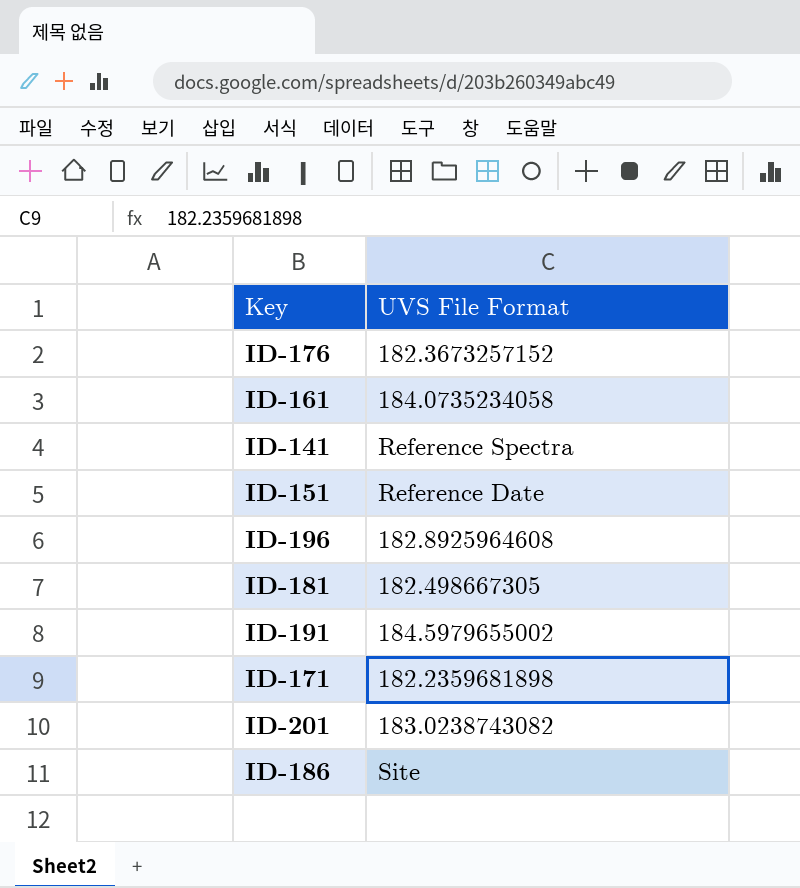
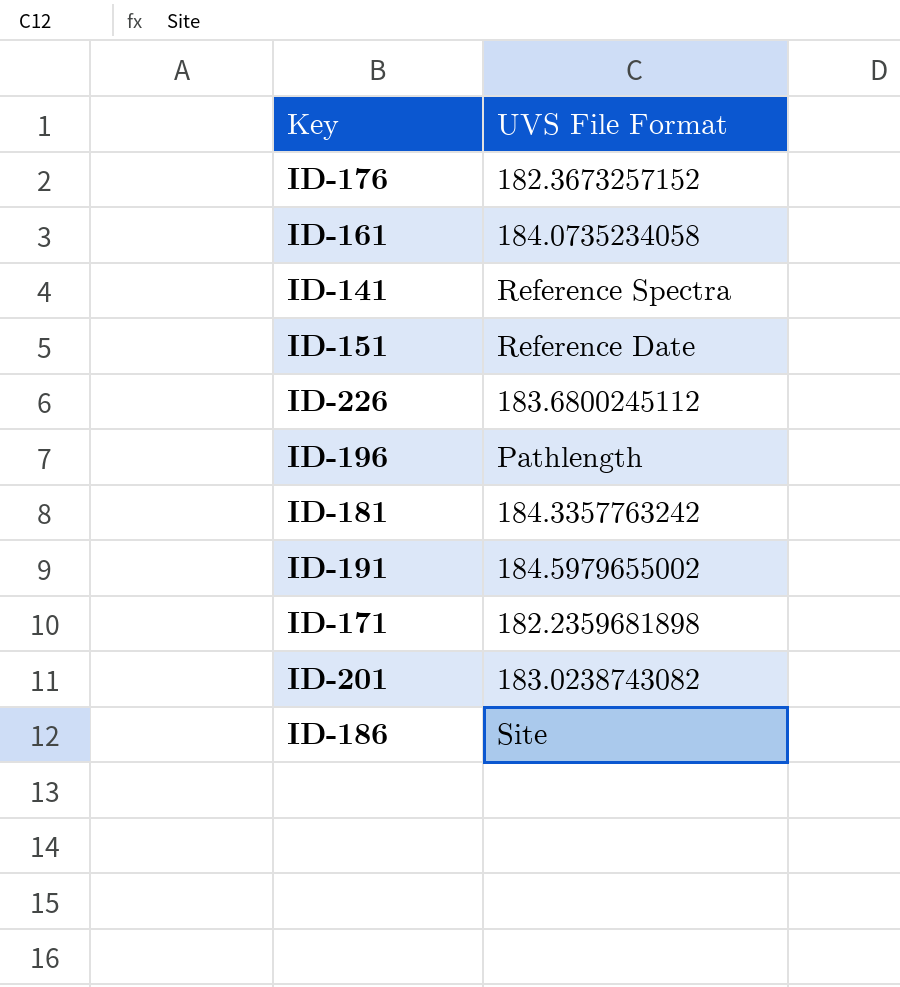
row ID-226: none -> 183.6800245112
ID-196 | UVS File Format: 182.8925964608 -> Pathlength
ID-181 | UVS File Format: 182.498667305 -> 184.3357763242

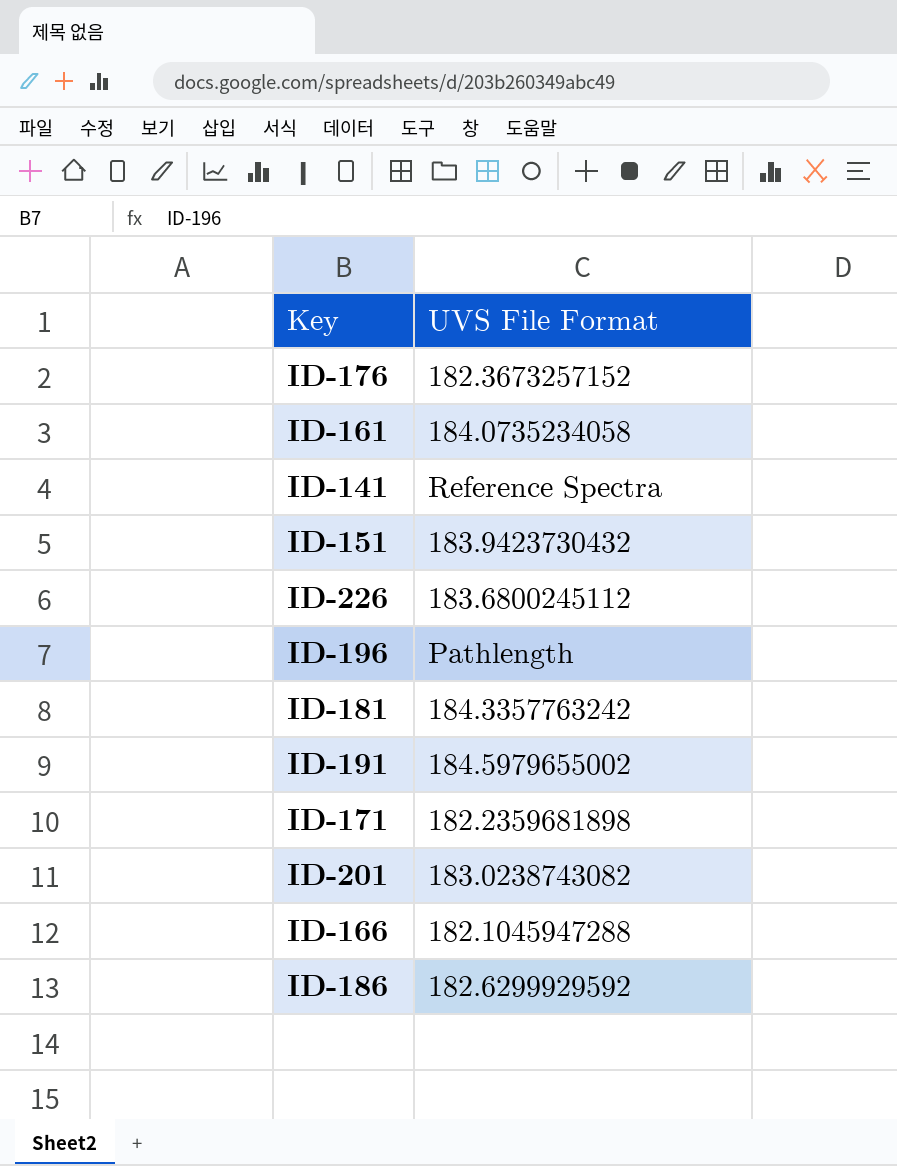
ID-151 | UVS File Format: Reference Date -> 183.9423730432
row ID-166: none -> 182.1045947288
ID-186 | UVS File Format: Site -> 182.6299929592

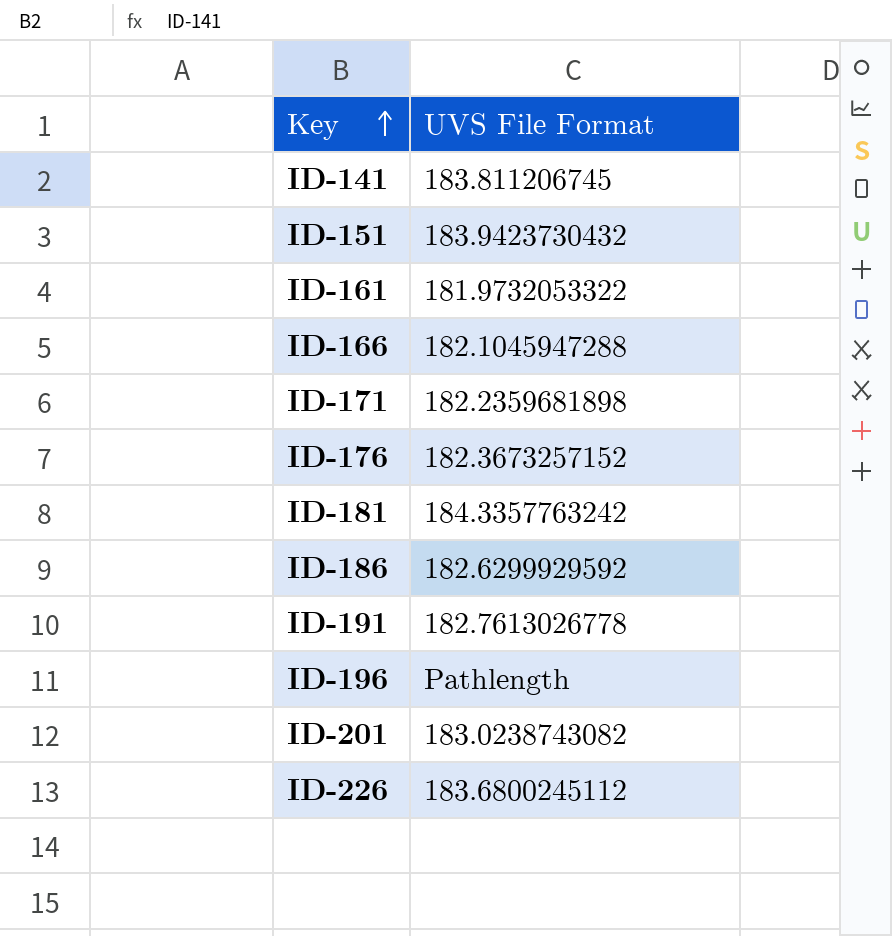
row order: none -> Key ascending
ID-141 | UVS File Format: Reference Spectra -> 183.811206745
ID-161 | UVS File Format: 184.0735234058 -> 181.9732053322
ID-191 | UVS File Format: 184.5979655002 -> 182.7613026778

